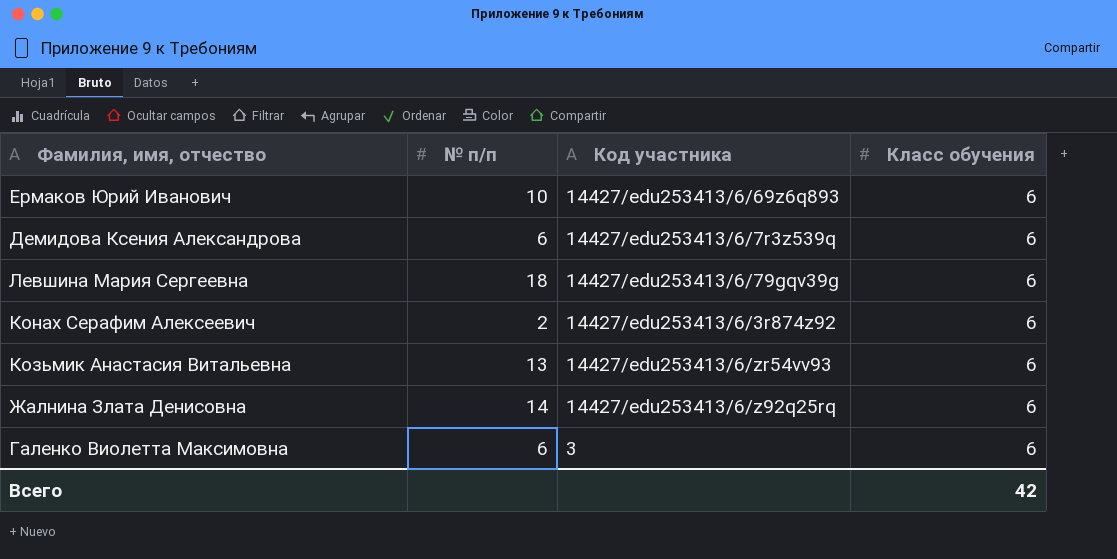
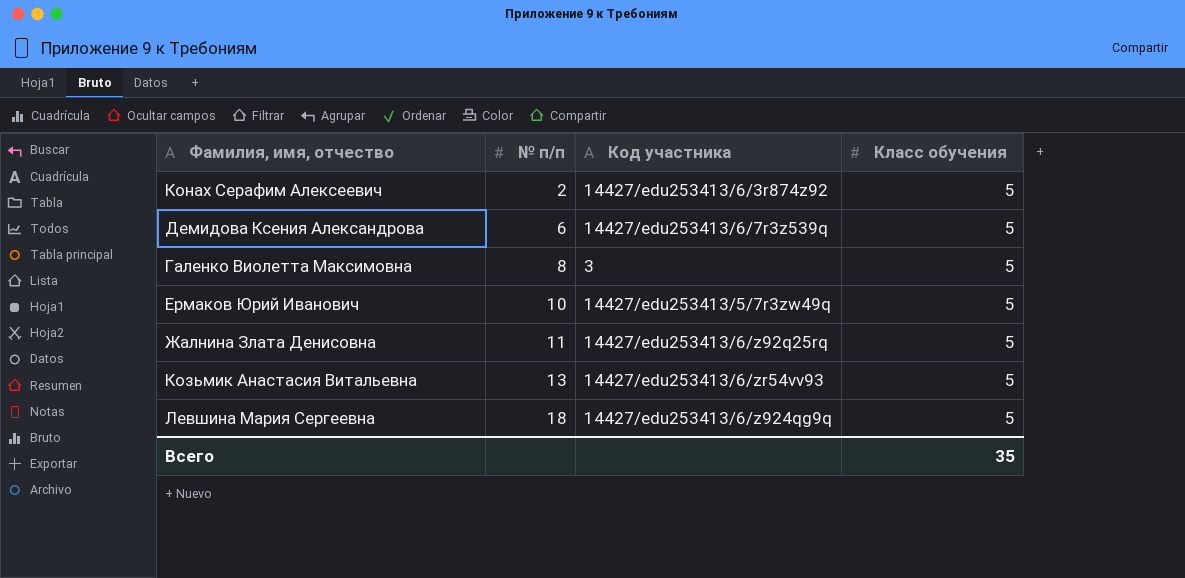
row order: none -> № п/п ascending
Конах Серафим Алексеевич | Класс обучения: 6 -> 5
Демидова Ксения Александрова | Класс обучения: 6 -> 5
Галенко Виолетта Максимовна | № п/п: 6 -> 8
Галенко Виолетта Максимовна | Класс обучения: 6 -> 5
Ермаков Юрий Иванович | Код участника: 14427/edu253413/6/69z6q893 -> 14427/edu253413/5/7r3zw49q
Ермаков Юрий Иванович | Класс обучения: 6 -> 5
Жалнина Злата Денисовна | № п/п: 14 -> 11
Жалнина Злата Денисовна | Класс обучения: 6 -> 5
Козьмик Анастасия Витальевна | Класс обучения: 6 -> 5
Левшина Мария Сергеевна | Код участника: 14427/edu253413/6/79gqv39g -> 14427/edu253413/6/z924qg9q
Левшина Мария Сергеевна | Класс обучения: 6 -> 5
Всего | Класс обучения: 42 -> 35

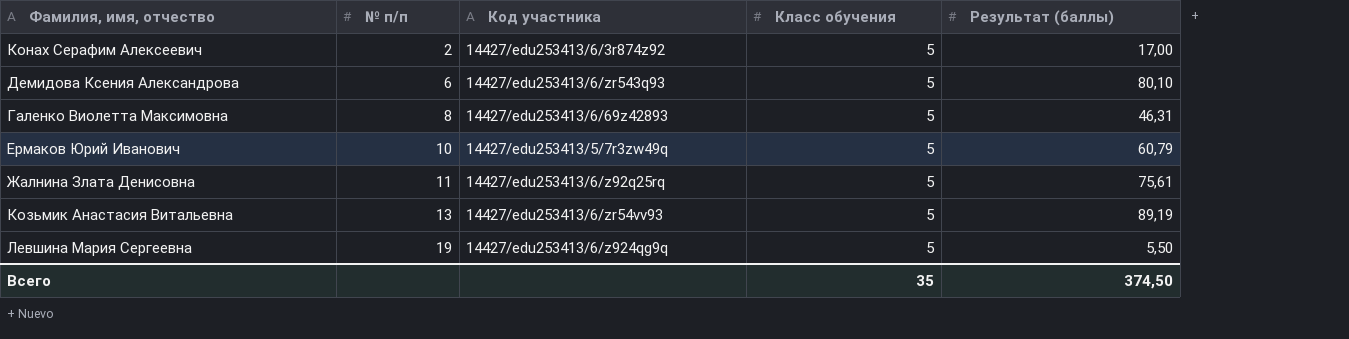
column Результат (баллы) | position: none -> 5
Демидова Ксения Александрова | Код участника: 14427/edu253413/6/7r3z539q -> 14427/edu253413/6/zr543q93
Галенко Виолетта Максимовна | Код участника: 3 -> 14427/edu253413/6/69z42893
Левшина Мария Сергеевна | № п/п: 18 -> 19

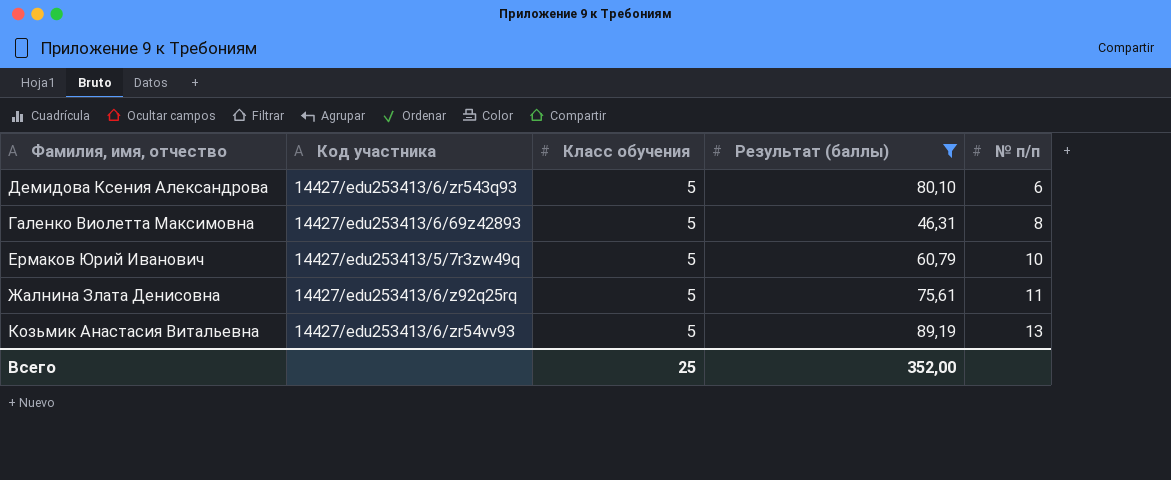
filter: none -> Результат (баллы) >= 46,31
column № п/п | position: 2 -> 5
Всего | Класс обучения: 35 -> 25
Всего | Результат (баллы): 374,50 -> 352,00

